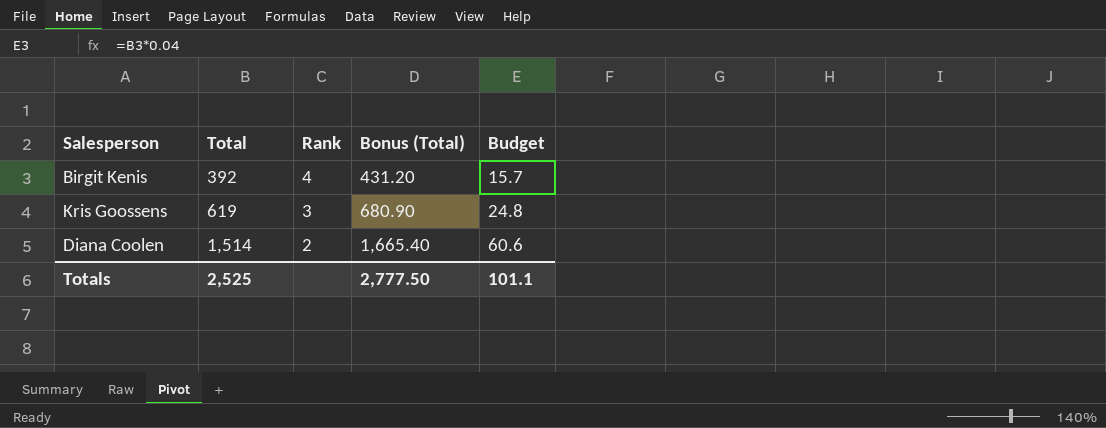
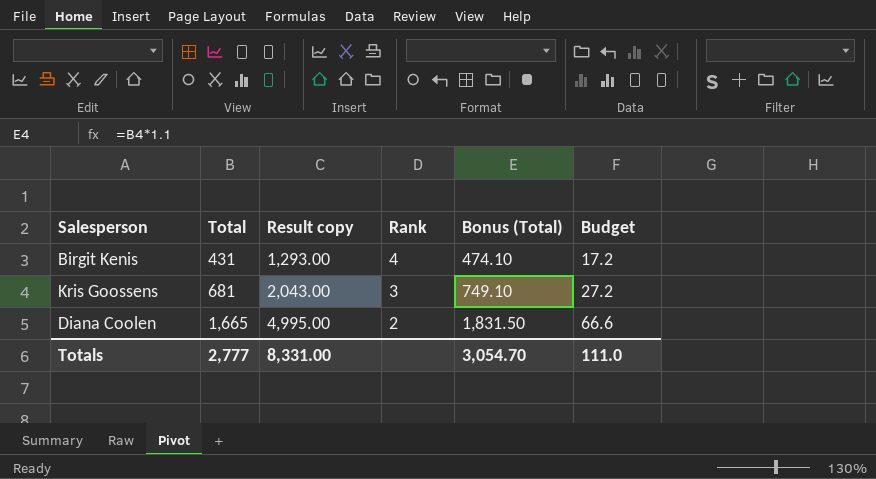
column Result copy | formula: none -> [Total] * 3
Birgit Kenis | Total: 392 -> 431
Birgit Kenis | Bonus (Total): 431.20 -> 474.10
Birgit Kenis | Budget: 15.7 -> 17.2
Kris Goossens | Total: 619 -> 681
Kris Goossens | Bonus (Total): 680.90 -> 749.10
Kris Goossens | Budget: 24.8 -> 27.2
Diana Coolen | Total: 1,514 -> 1,665
Diana Coolen | Bonus (Total): 1,665.40 -> 1,831.50
Diana Coolen | Budget: 60.6 -> 66.6
Totals | Total: 2,525 -> 2,777
Totals | Bonus (Total): 2,777.50 -> 3,054.70
Totals | Budget: 101.1 -> 111.0

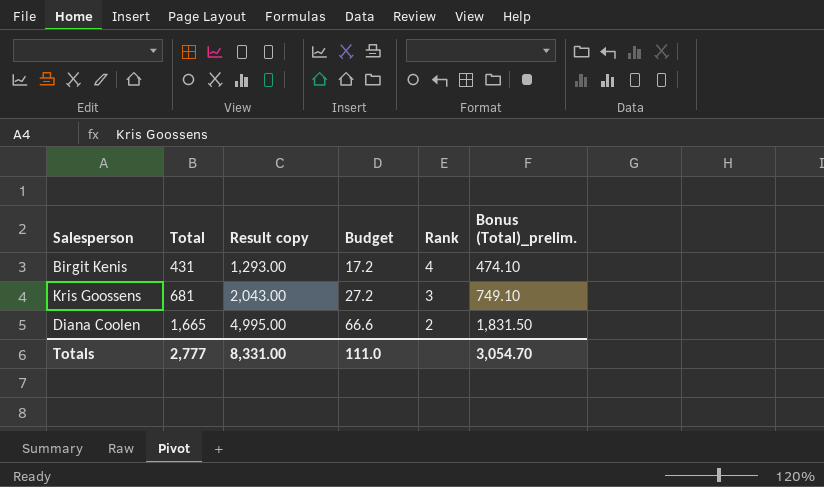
column Budget | position: 6 -> 4
column name: Bonus (Total) -> Bonus (Total)_prelim.

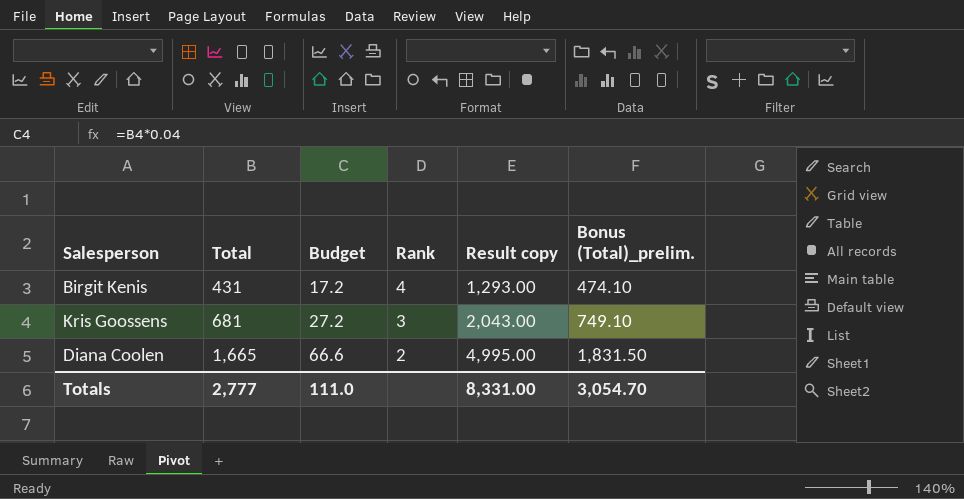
column Result copy | position: 3 -> 5

